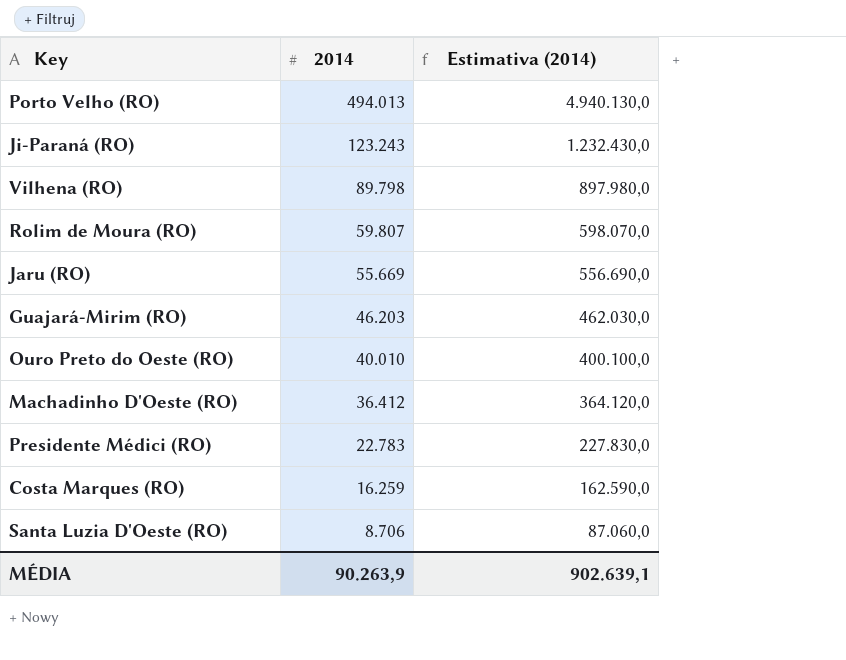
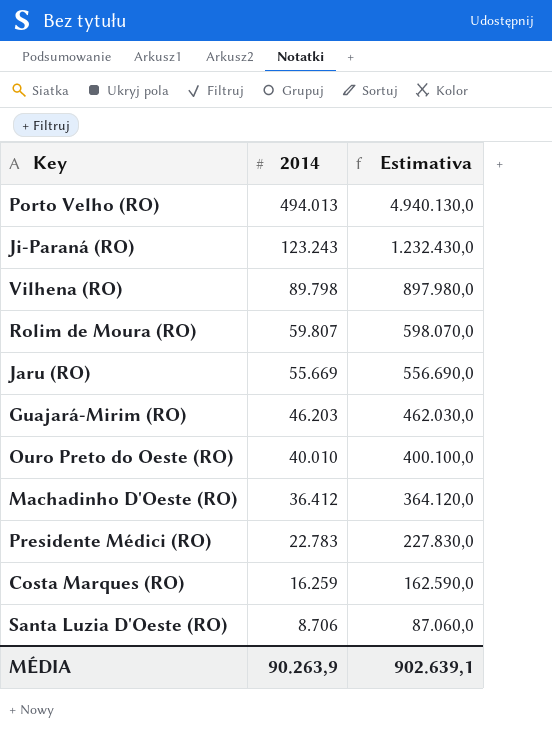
column name: Estimativa (2014) -> Estimativa

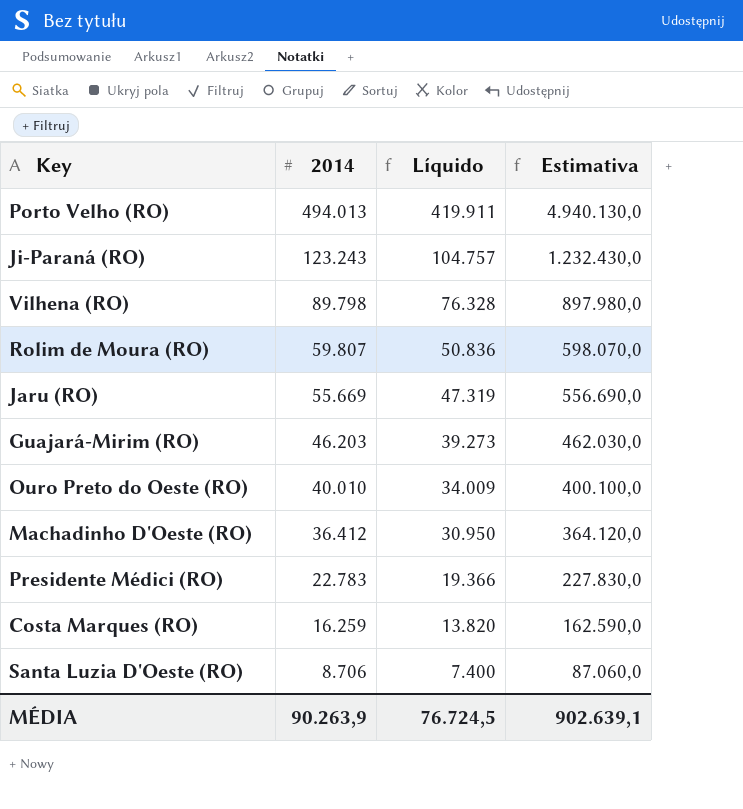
column Líquido | formula: none -> [2014] * 0,85

